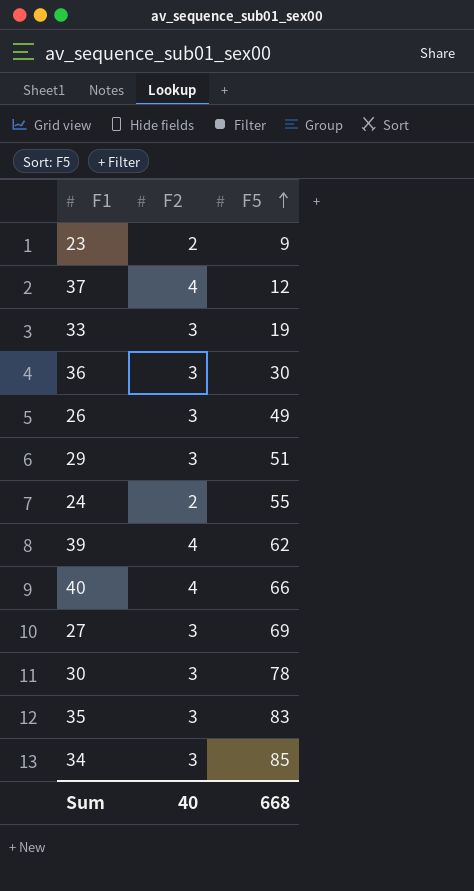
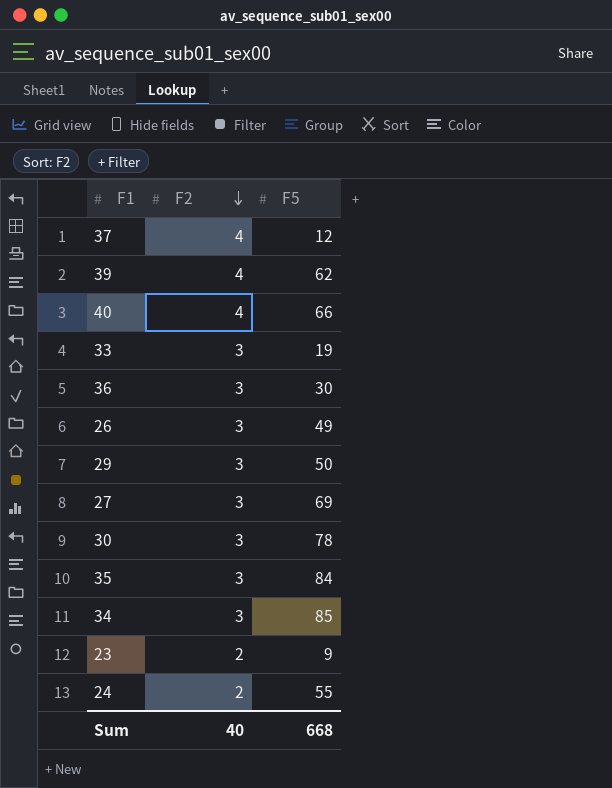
row order: F5 ascending -> F2 descending
29 | F5: 51 -> 50
35 | F5: 83 -> 84

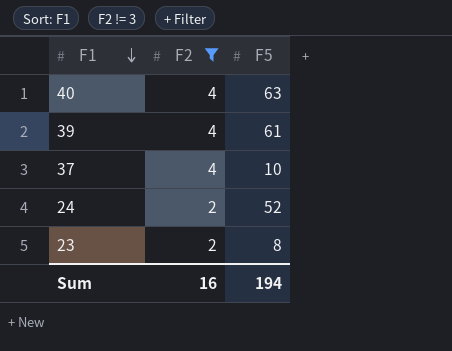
filter: none -> F2 != 3
row order: F2 descending -> F1 descending
40 | F5: 66 -> 63
39 | F5: 62 -> 61
37 | F5: 12 -> 10
24 | F5: 55 -> 52
23 | F5: 9 -> 8
Sum | F2: 40 -> 16
Sum | F5: 668 -> 194

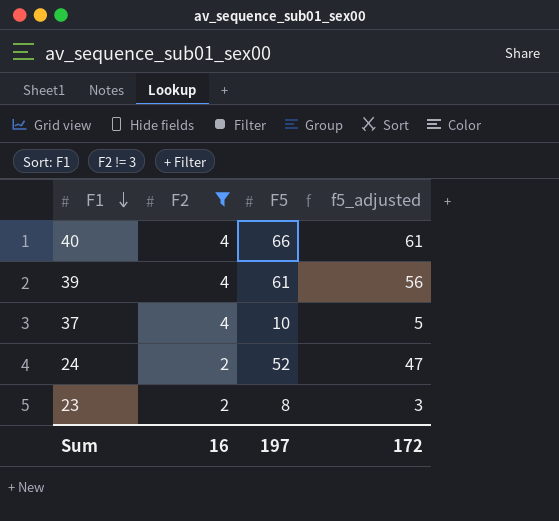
column f5_adjusted | formula: none -> [F5] - 5
40 | F5: 63 -> 66
Sum | F5: 194 -> 197

